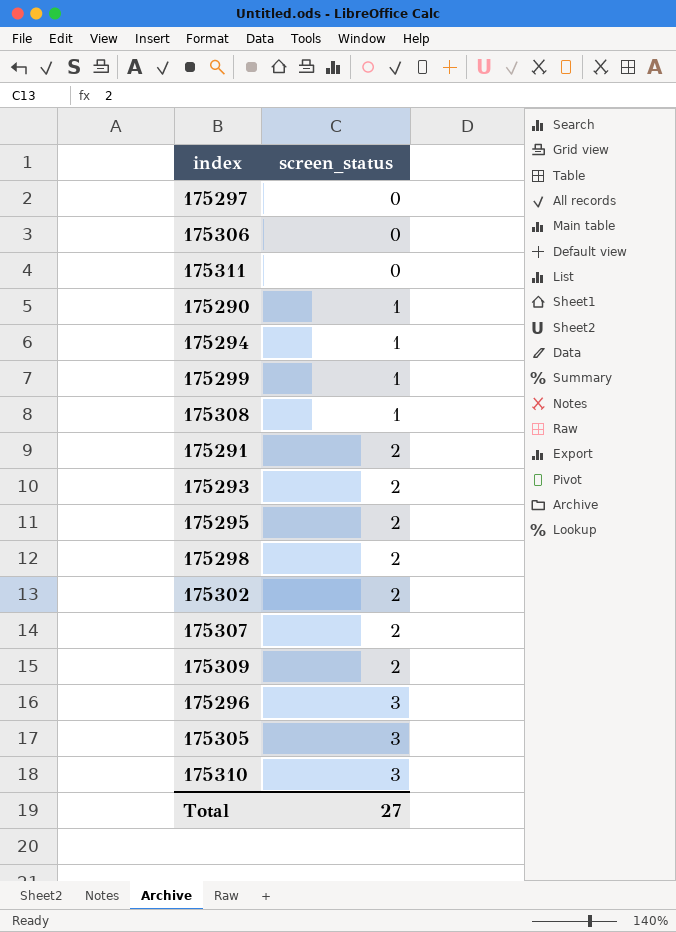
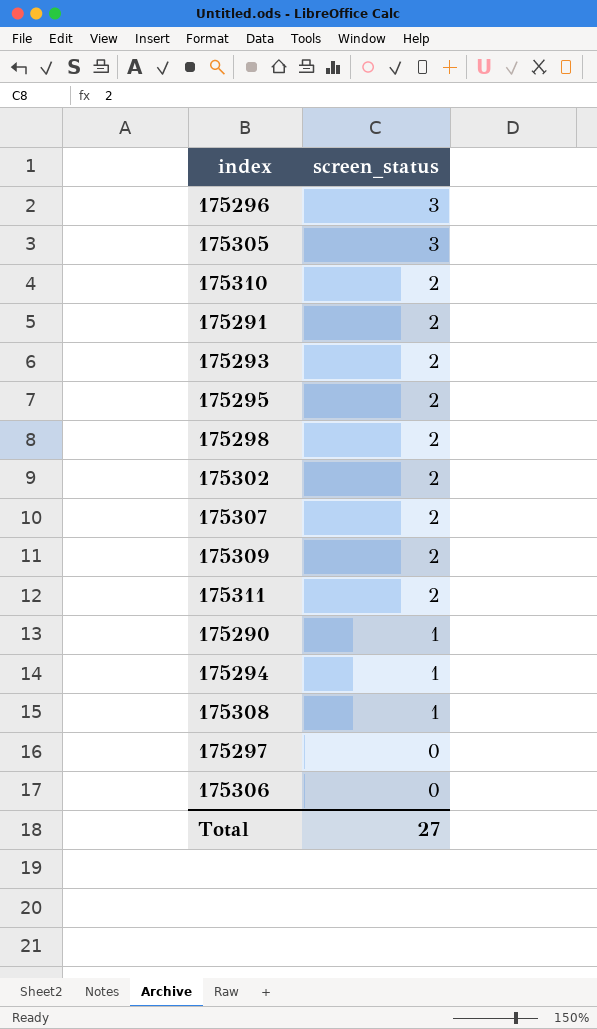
row order: screen_status ascending -> screen_status descending
row 175299: 1 -> none
175310 | screen_status: 3 -> 2
175311 | screen_status: 0 -> 2

